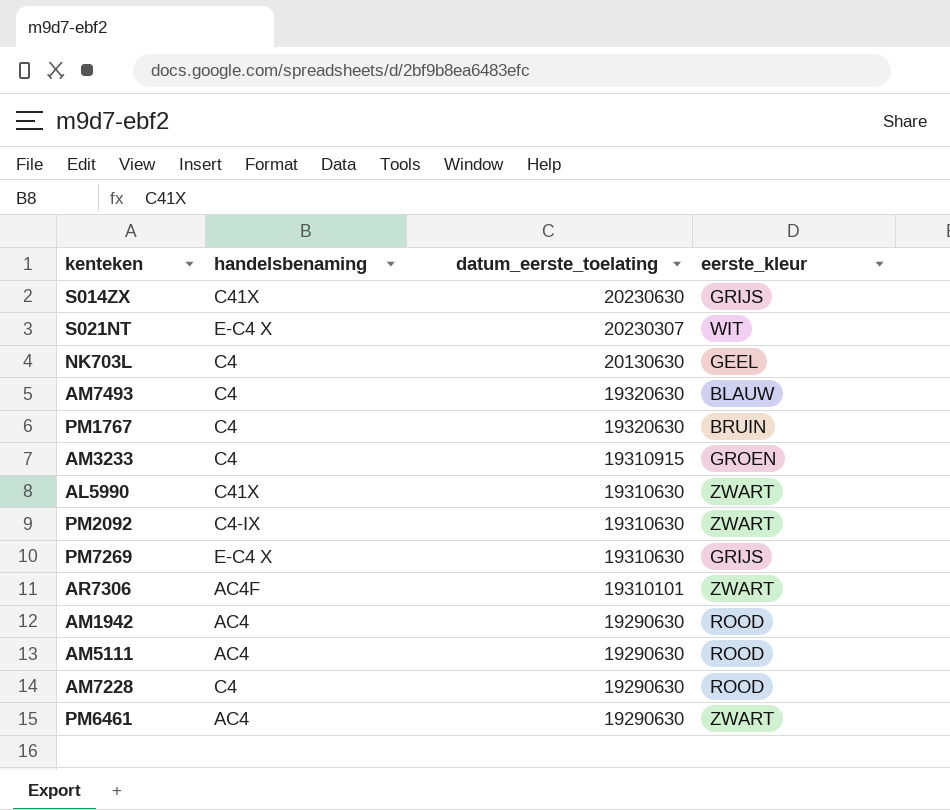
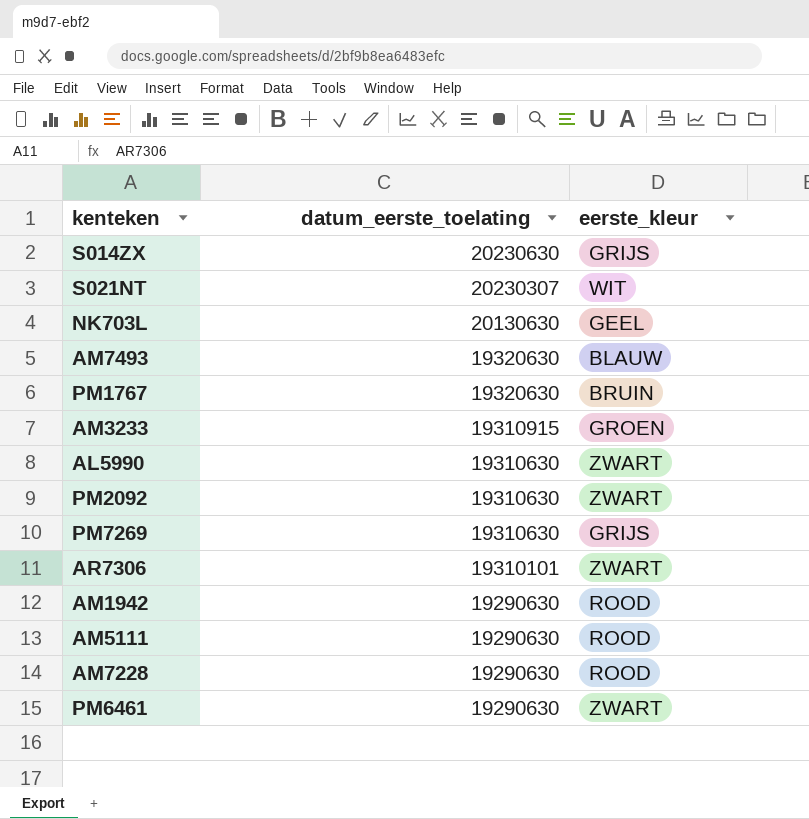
column handelsbenaming | position: 2 -> none

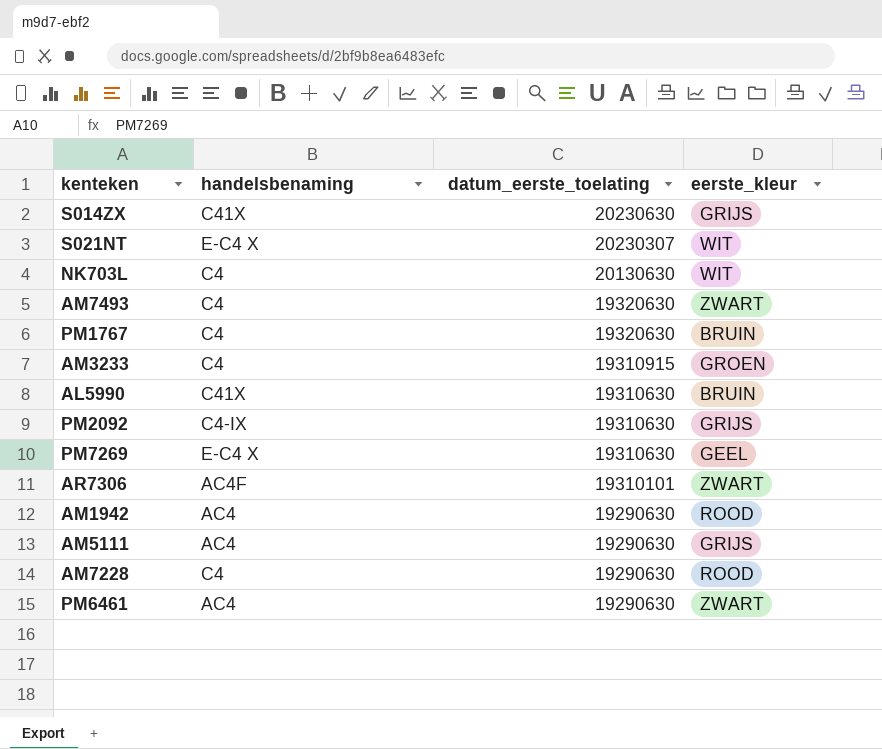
column handelsbenaming | position: none -> 2
NK703L | eerste_kleur: GEEL -> WIT
AM7493 | eerste_kleur: BLAUW -> ZWART
AL5990 | eerste_kleur: ZWART -> BRUIN
PM2092 | eerste_kleur: ZWART -> GRIJS
PM7269 | eerste_kleur: GRIJS -> GEEL
AM5111 | eerste_kleur: ROOD -> GRIJS

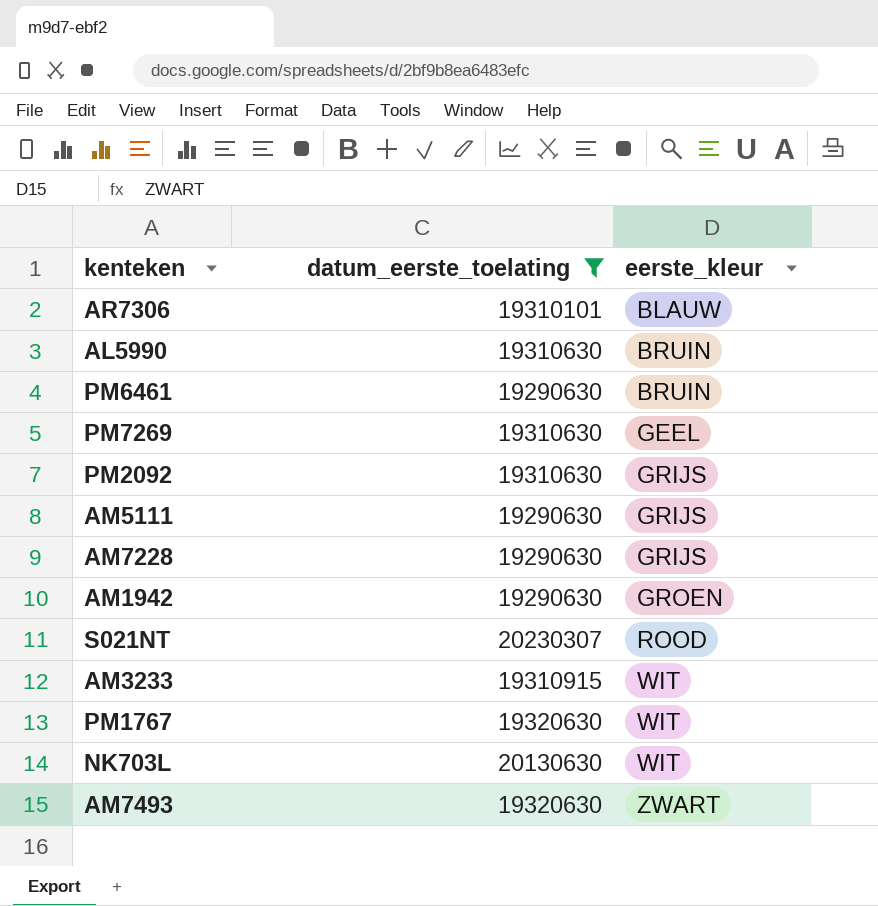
filter: none -> datum_eerste_toelating != 20230630
row order: datum_eerste_toelating descending -> eerste_kleur ascending
column handelsbenaming | position: 2 -> none
AR7306 | eerste_kleur: ZWART -> BLAUW
PM6461 | eerste_kleur: ZWART -> BRUIN
AM7228 | eerste_kleur: ROOD -> GRIJS
AM1942 | eerste_kleur: ROOD -> GROEN
S021NT | eerste_kleur: WIT -> ROOD
AM3233 | eerste_kleur: GROEN -> WIT
PM1767 | eerste_kleur: BRUIN -> WIT

